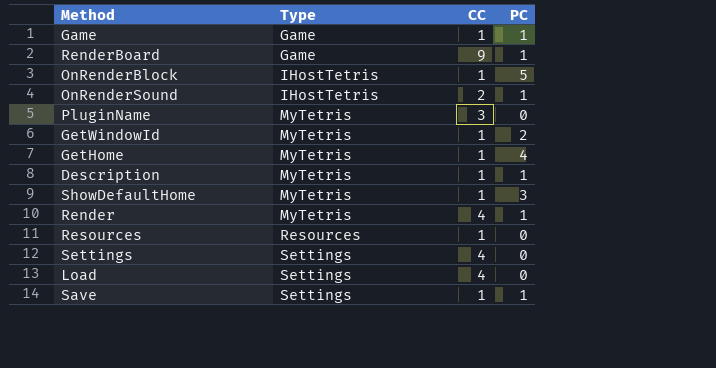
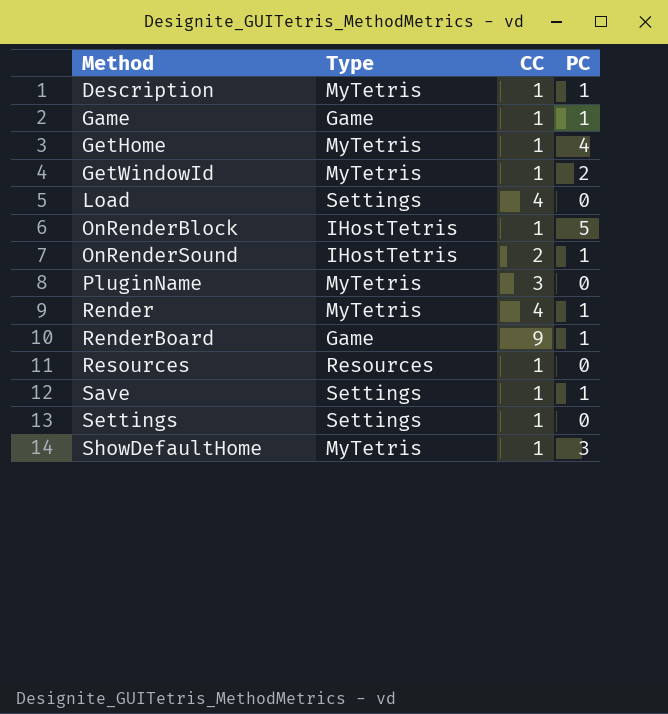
row order: Type ascending -> Method ascending
Settings | CC: 4 -> 1

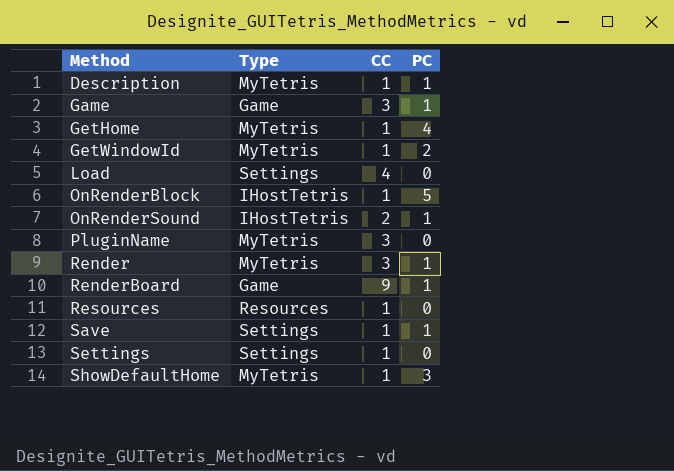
Game | CC: 1 -> 3
Render | CC: 4 -> 3

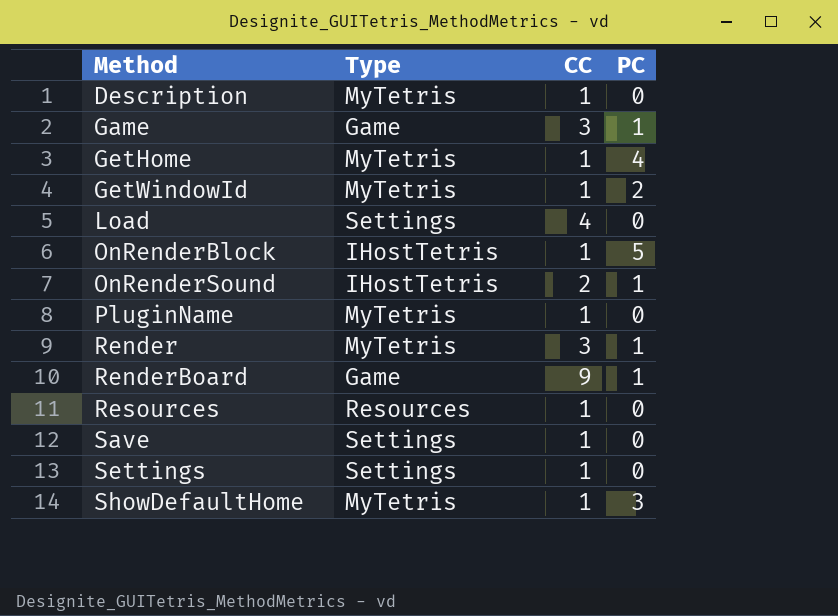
Description | PC: 1 -> 0
PluginName | CC: 3 -> 1
Save | PC: 1 -> 0

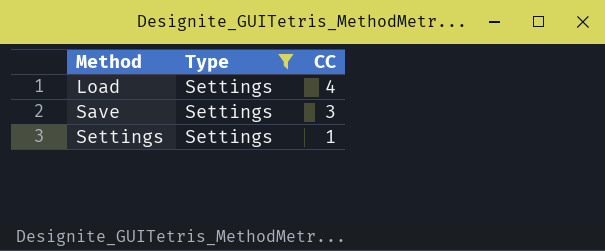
filter: none -> Type = Settings
column PC | position: 4 -> none
Save | CC: 1 -> 3

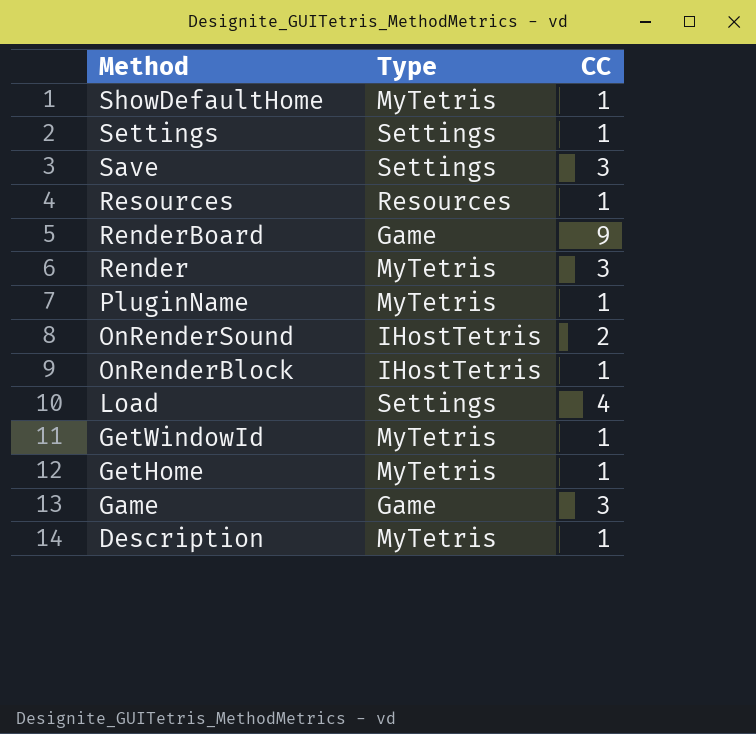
filter: Type = Settings -> none
row order: Method ascending -> Method descending

